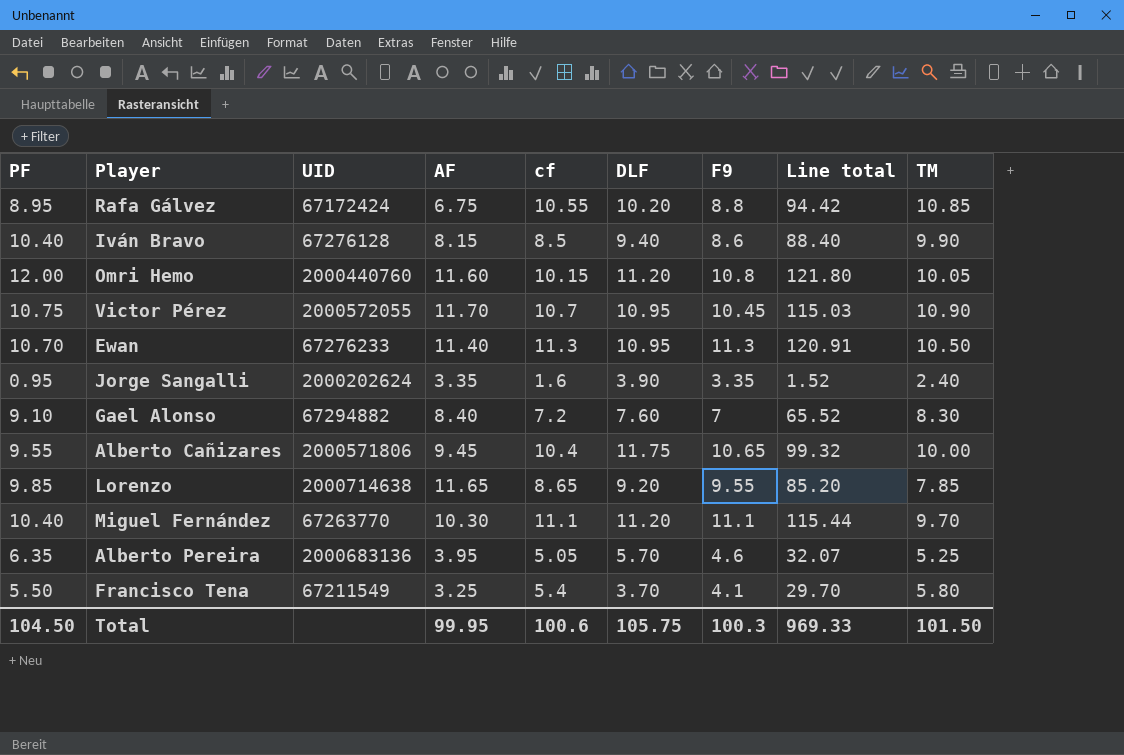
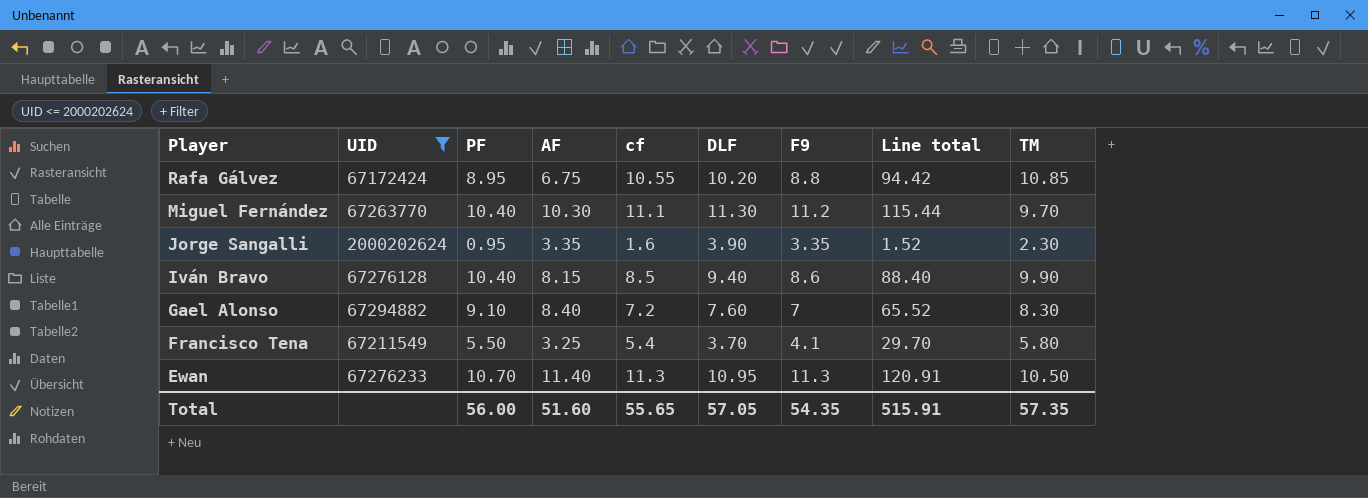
filter: none -> UID <= 2000202624
row order: none -> Player descending
column PF | position: 1 -> 3
Miguel Fernández | DLF: 11.20 -> 11.30
Miguel Fernández | F9: 11.1 -> 11.2
Jorge Sangalli | TM: 2.40 -> 2.30
Total | PF: 104.50 -> 56.00
Total | AF: 99.95 -> 51.60
Total | cf: 100.6 -> 55.65
Total | DLF: 105.75 -> 57.05
Total | F9: 100.3 -> 54.35
Total | Line total: 969.33 -> 515.91
Total | TM: 101.50 -> 57.35

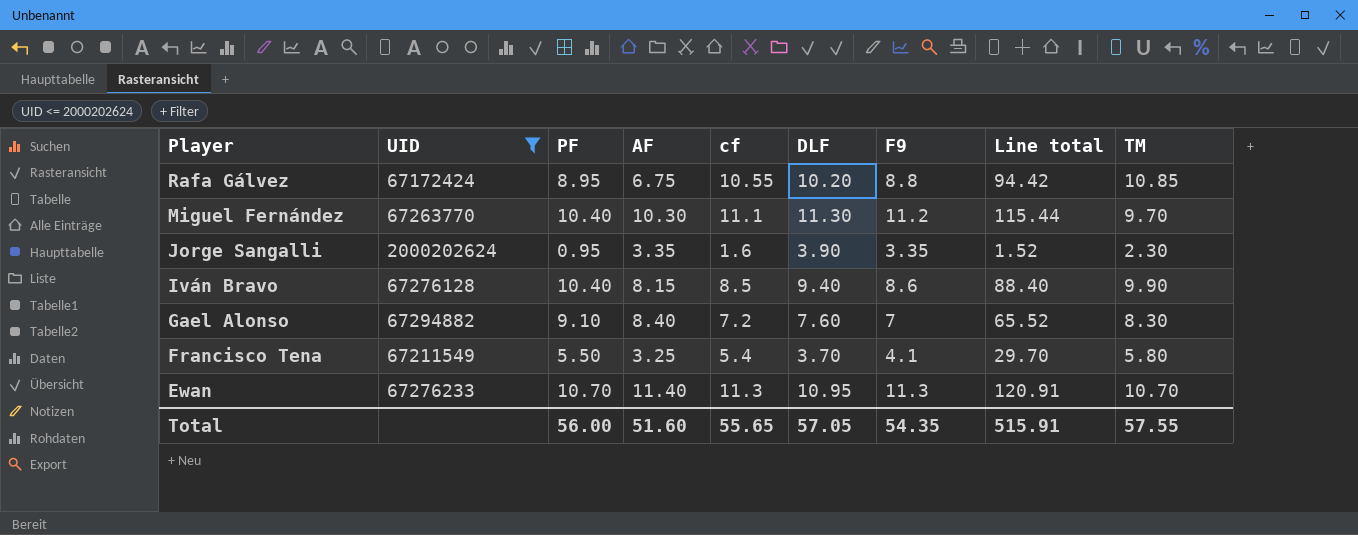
Ewan | TM: 10.50 -> 10.70
Total | TM: 57.35 -> 57.55

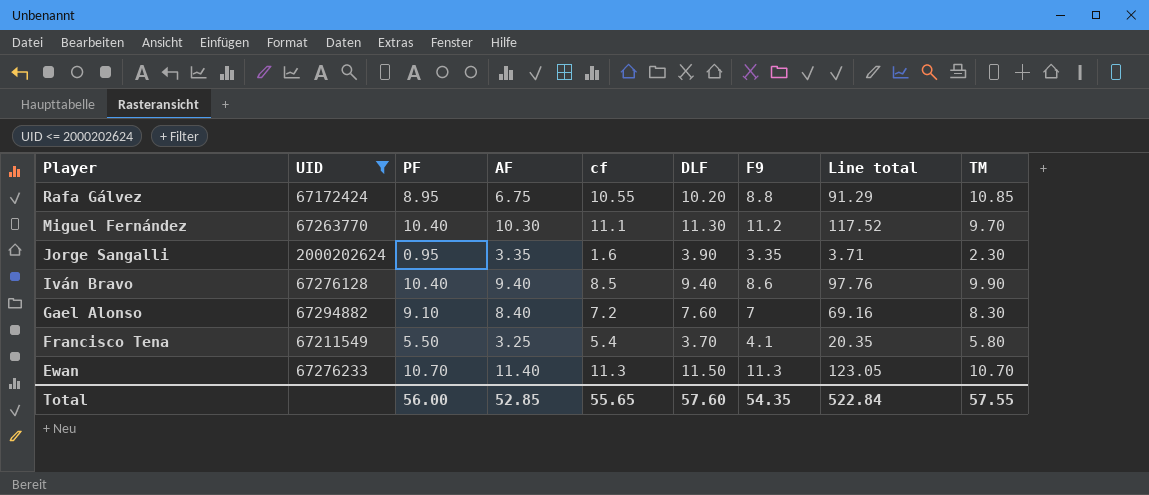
column Line total | formula: [PF] * [cf] -> [PF] * [DLF]
Iván Bravo | AF: 8.15 -> 9.40
Ewan | DLF: 10.95 -> 11.50
Total | AF: 51.60 -> 52.85
Total | DLF: 57.05 -> 57.60
Total | Line total: 515.91 -> 522.84

